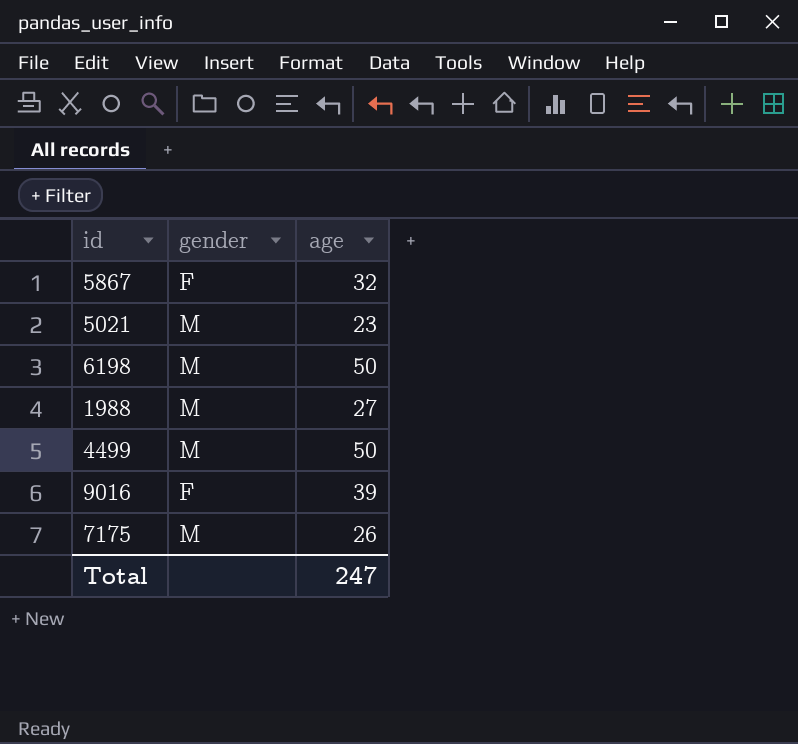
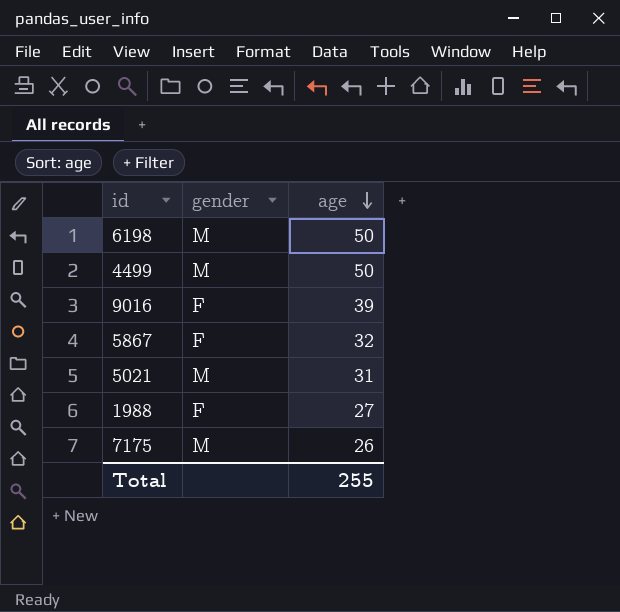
row order: none -> age descending
5021 | age: 23 -> 31
1988 | gender: M -> F
Total | age: 247 -> 255

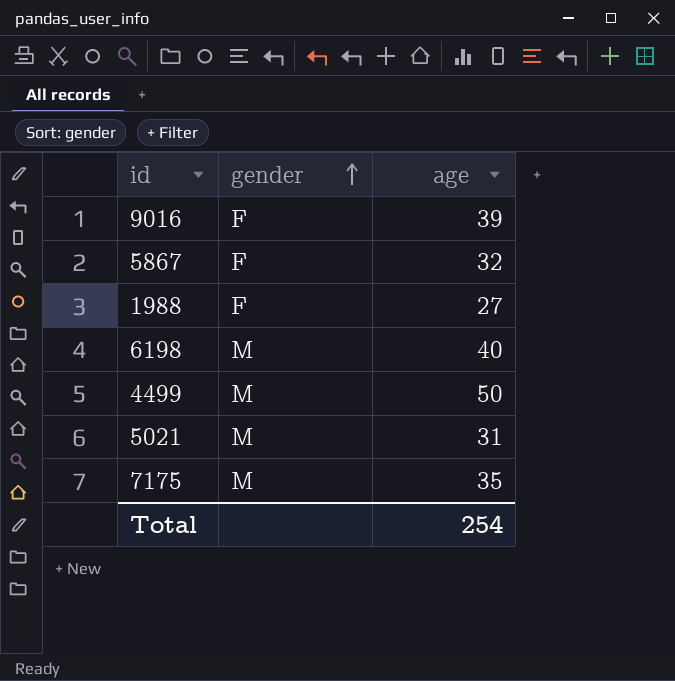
row order: age descending -> gender ascending
6198 | age: 50 -> 40
7175 | age: 26 -> 35
Total | age: 255 -> 254

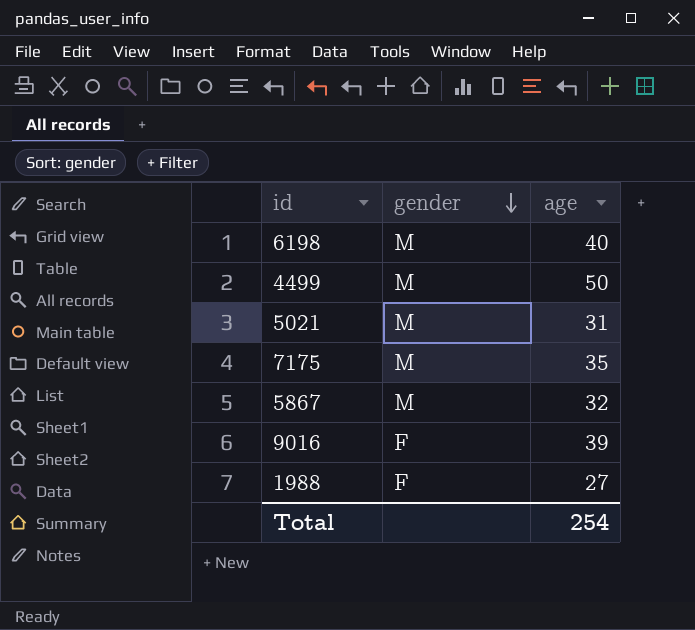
row order: gender ascending -> gender descending
5867 | gender: F -> M

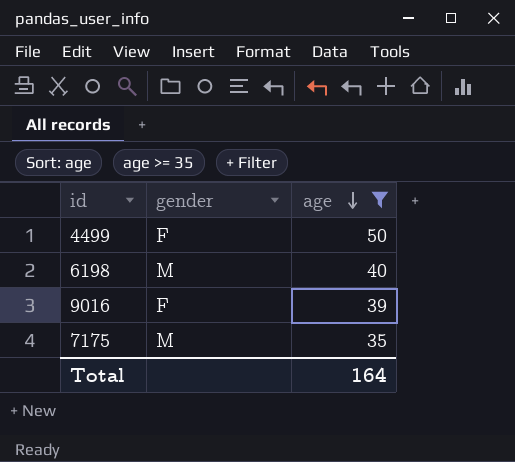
filter: none -> age >= 35
row order: gender descending -> age descending
4499 | gender: M -> F
Total | age: 254 -> 164

